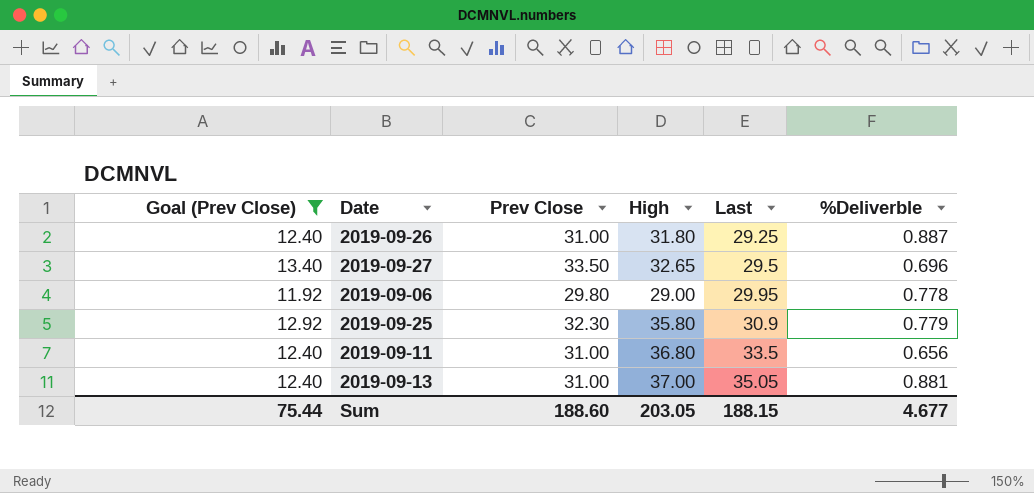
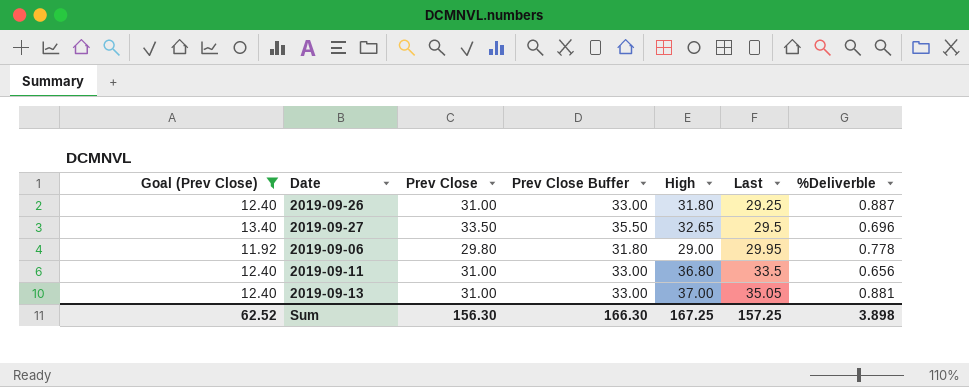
column Prev Close Buffer | formula: none -> [Prev Close] + 2
row 2019-09-25: 12.92 | 32.30 | 35.80 | 30.9 | 0.779 -> none
Sum | Goal (Prev Close): 75.44 -> 62.52
Sum | Prev Close: 188.60 -> 156.30
Sum | High: 203.05 -> 167.25
Sum | Last: 188.15 -> 157.25
Sum | %Deliverble: 4.677 -> 3.898

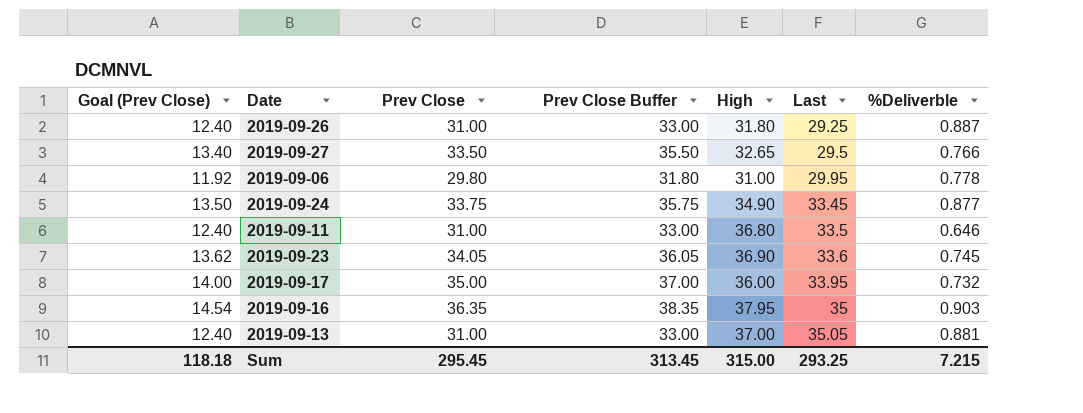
filter: Goal (Prev Close) <= 13.40 -> none
2019-09-27 | %Deliverble: 0.696 -> 0.766
2019-09-06 | High: 29.00 -> 31.00
2019-09-11 | %Deliverble: 0.656 -> 0.646
Sum | Goal (Prev Close): 62.52 -> 118.18
Sum | Prev Close: 156.30 -> 295.45
Sum | Prev Close Buffer: 166.30 -> 313.45
Sum | High: 167.25 -> 315.00
Sum | Last: 157.25 -> 293.25
Sum | %Deliverble: 3.898 -> 7.215

